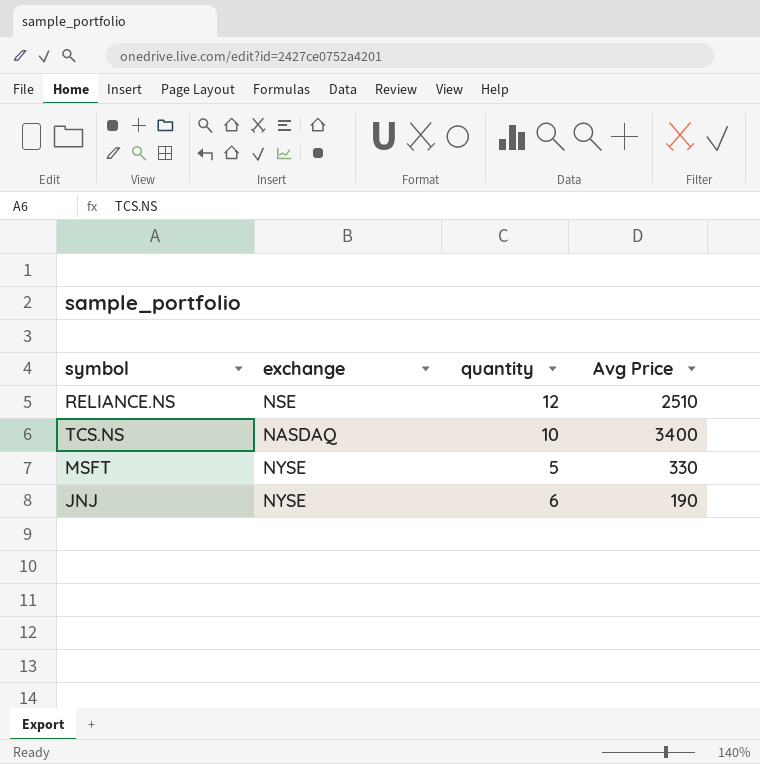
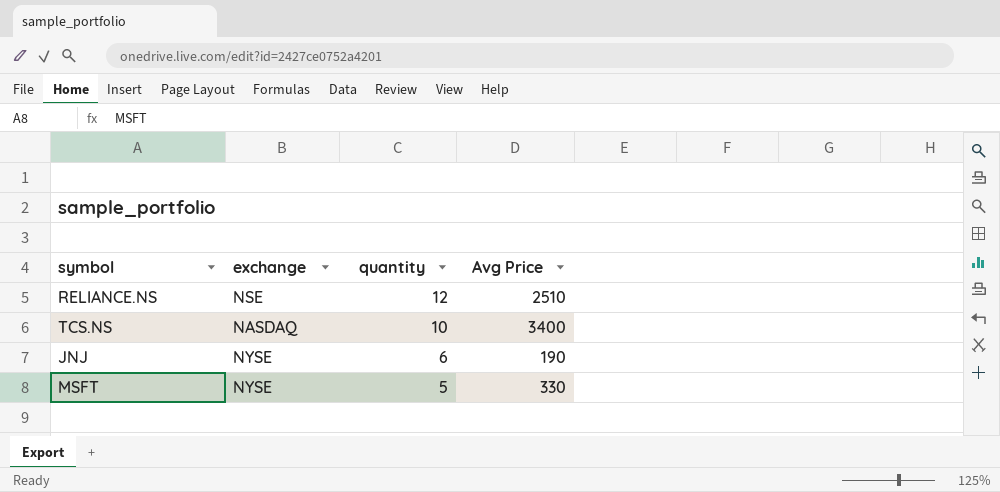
row order: none -> quantity descending

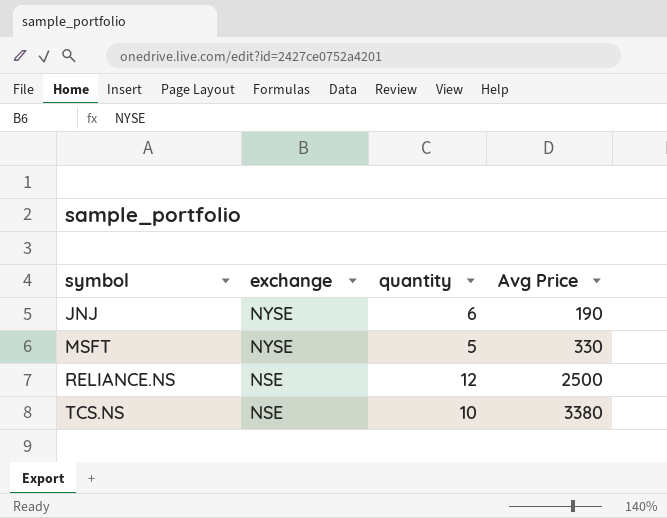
row order: quantity descending -> symbol ascending
RELIANCE.NS | Avg Price: 2510 -> 2500
TCS.NS | exchange: NASDAQ -> NSE
TCS.NS | Avg Price: 3400 -> 3380

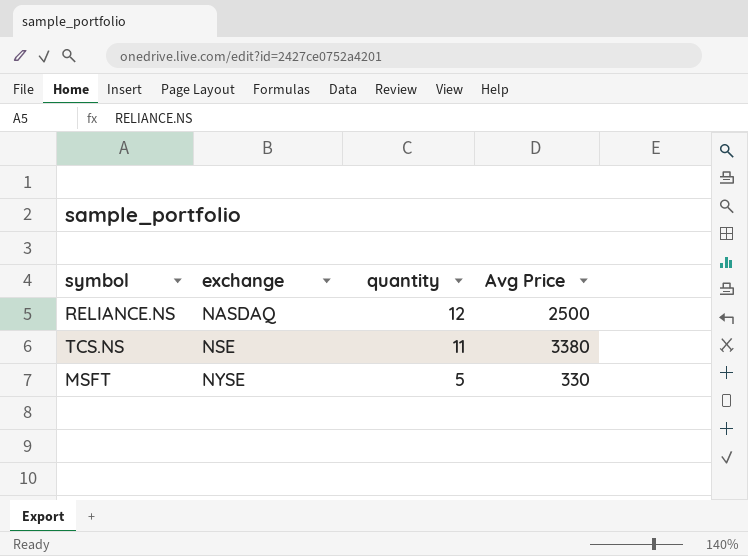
row order: symbol ascending -> exchange ascending
row JNJ: NYSE | 6 | 190 -> none
RELIANCE.NS | exchange: NSE -> NASDAQ
TCS.NS | quantity: 10 -> 11

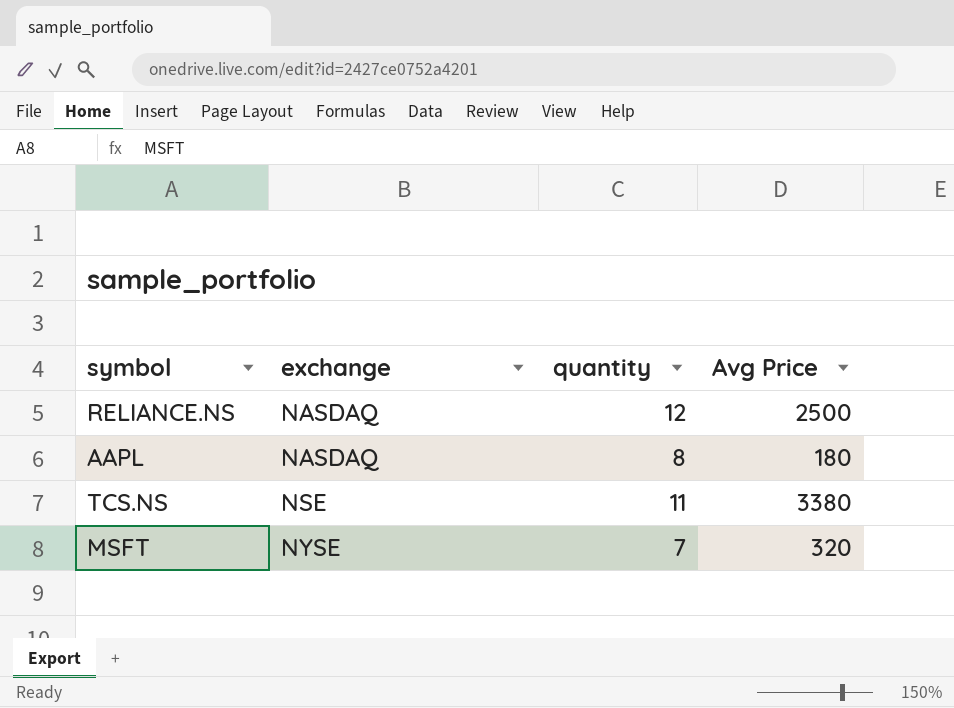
row AAPL: none -> NASDAQ | 8 | 180
MSFT | quantity: 5 -> 7
MSFT | Avg Price: 330 -> 320

